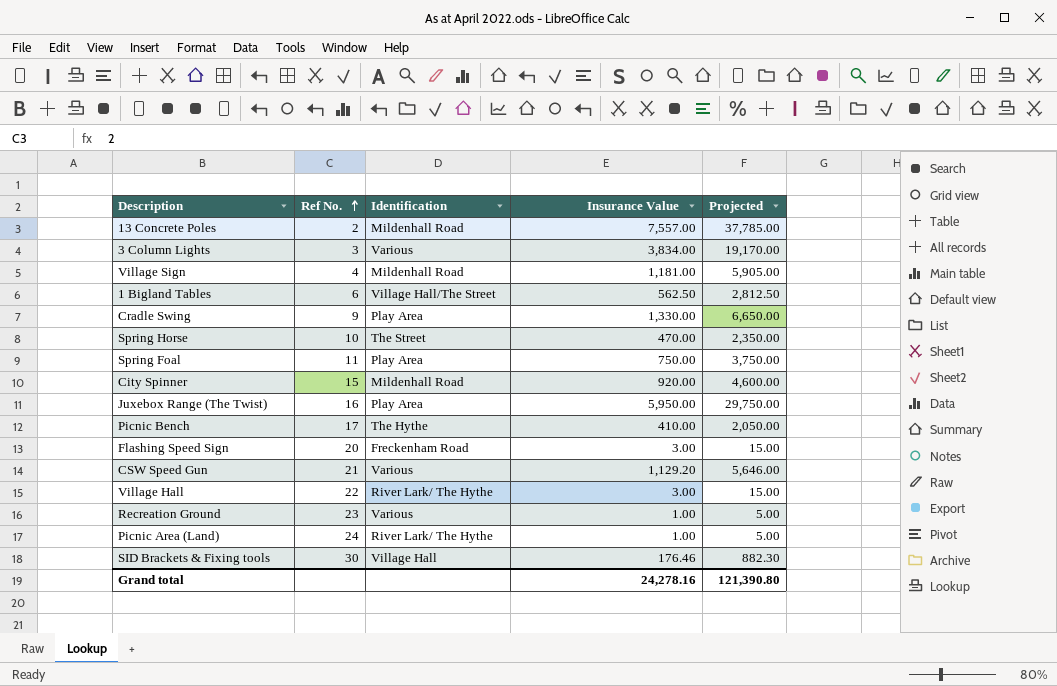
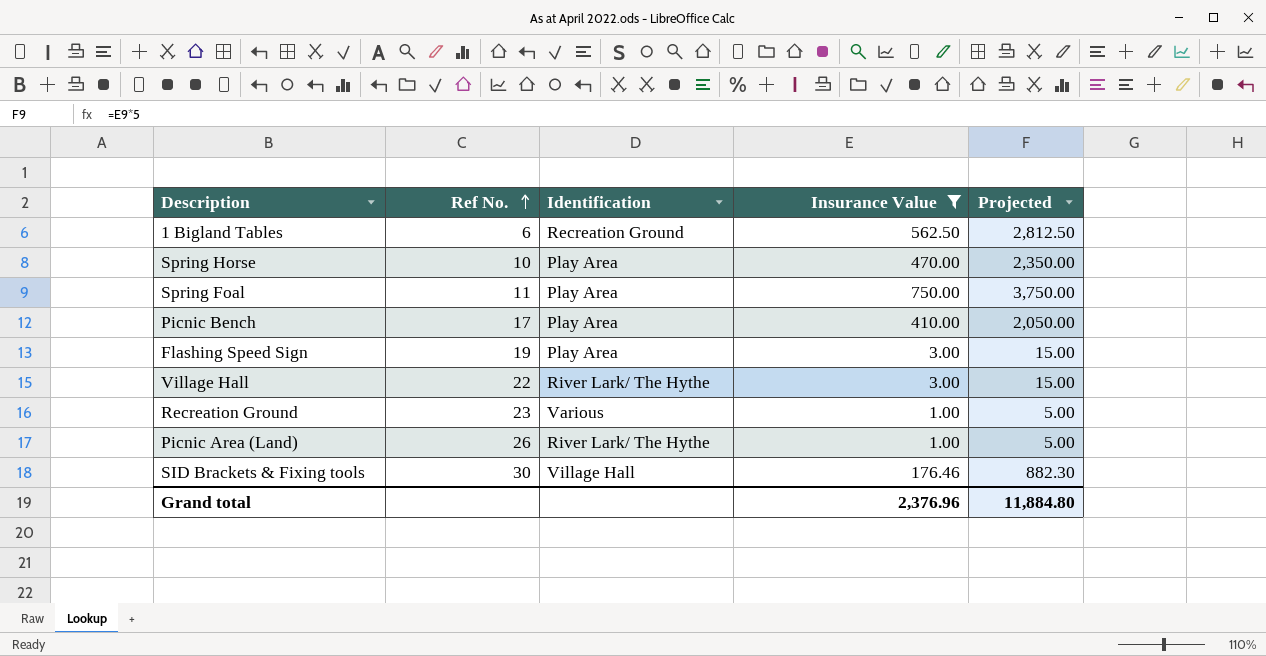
filter: none -> Insurance Value <= 750.00
1 Bigland Tables | Identification: Village Hall/The Street -> Recreation Ground
Spring Horse | Identification: The Street -> Play Area
Picnic Bench | Identification: The Hythe -> Play Area
Flashing Speed Sign | Ref No.: 20 -> 19
Flashing Speed Sign | Identification: Freckenham Road -> Play Area
Picnic Area (Land) | Ref No.: 24 -> 26
Grand total | Insurance Value: 24,278.16 -> 2,376.96
Grand total | Projected: 121,390.80 -> 11,884.80

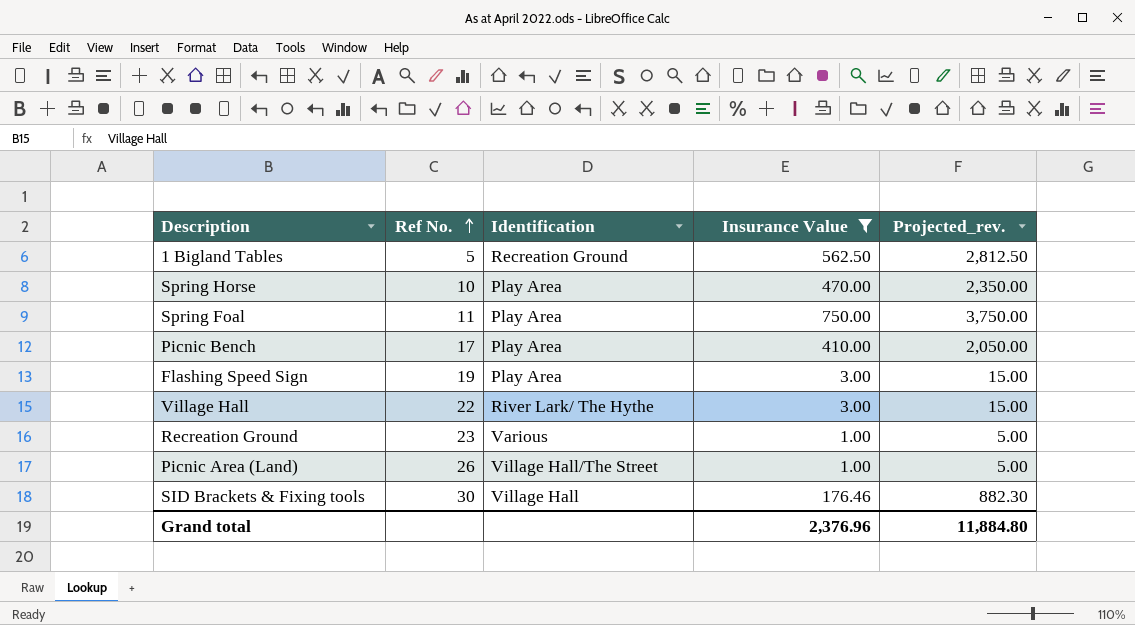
column name: Projected -> Projected_rev.
1 Bigland Tables | Ref No.: 6 -> 5
Picnic Area (Land) | Identification: River Lark/ The Hythe -> Village Hall/The Street

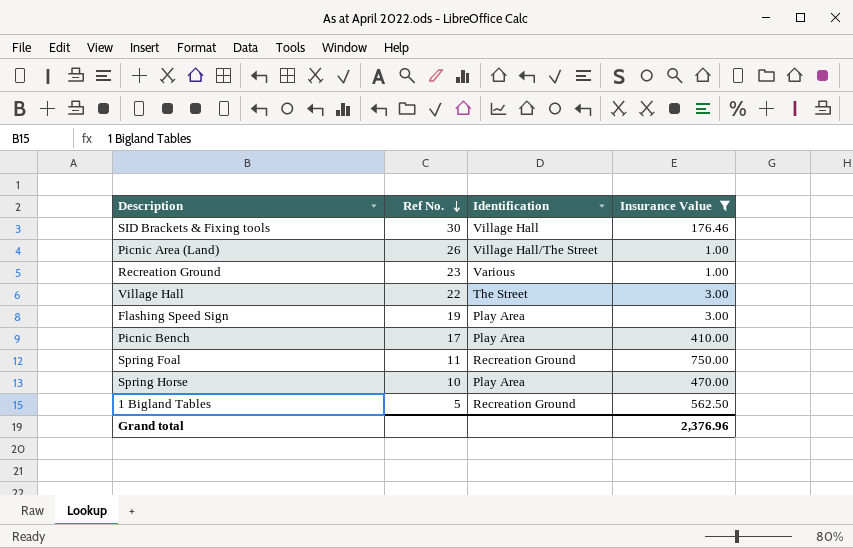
row order: Ref No. ascending -> Ref No. descending
column Projected_rev. | formula: [Insurance Value] * 5 -> none
Village Hall | Identification: River Lark/ The Hythe -> The Street
Spring Foal | Identification: Play Area -> Recreation Ground

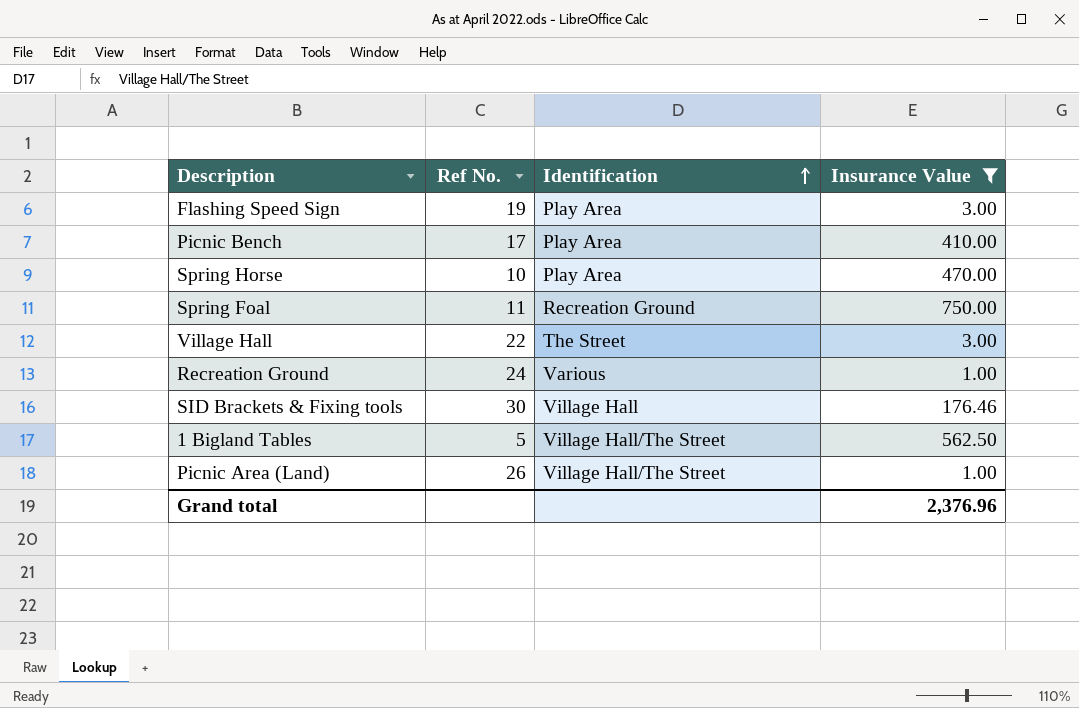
row order: Ref No. descending -> Identification ascending
Recreation Ground | Ref No.: 23 -> 24
1 Bigland Tables | Identification: Recreation Ground -> Village Hall/The Street

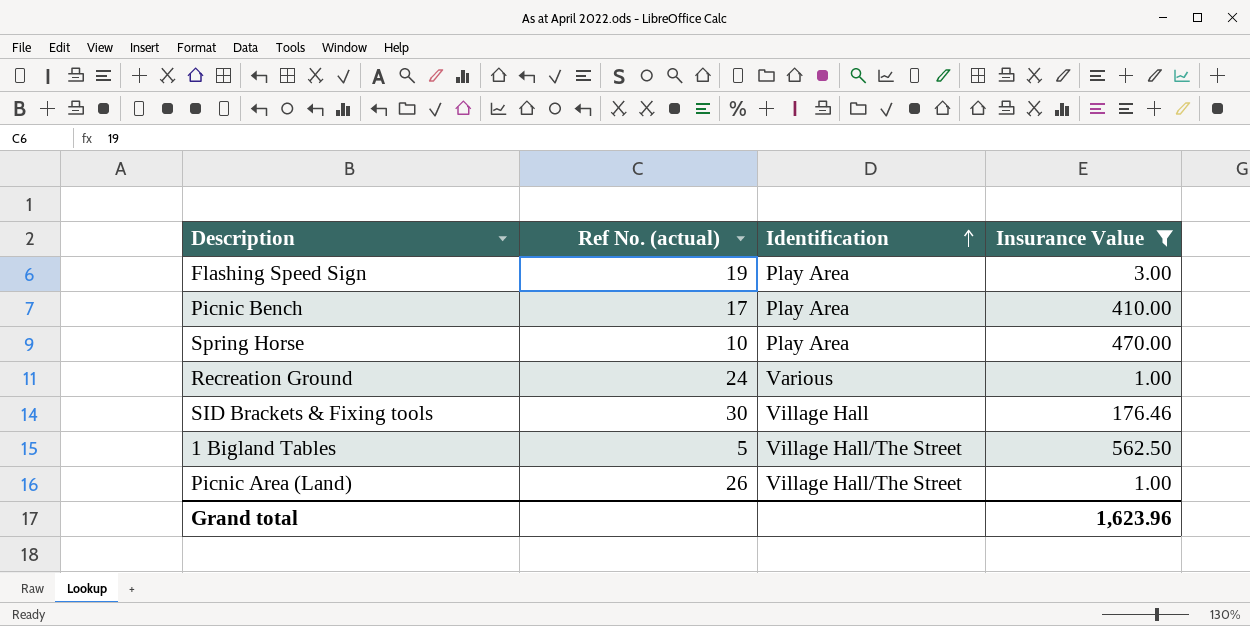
column name: Ref No. -> Ref No. (actual)
row Spring Foal: 11 | Recreation Ground | 750.00 -> none
row Village Hall: 22 | The Street | 3.00 -> none
Grand total | Insurance Value: 2,376.96 -> 1,623.96

